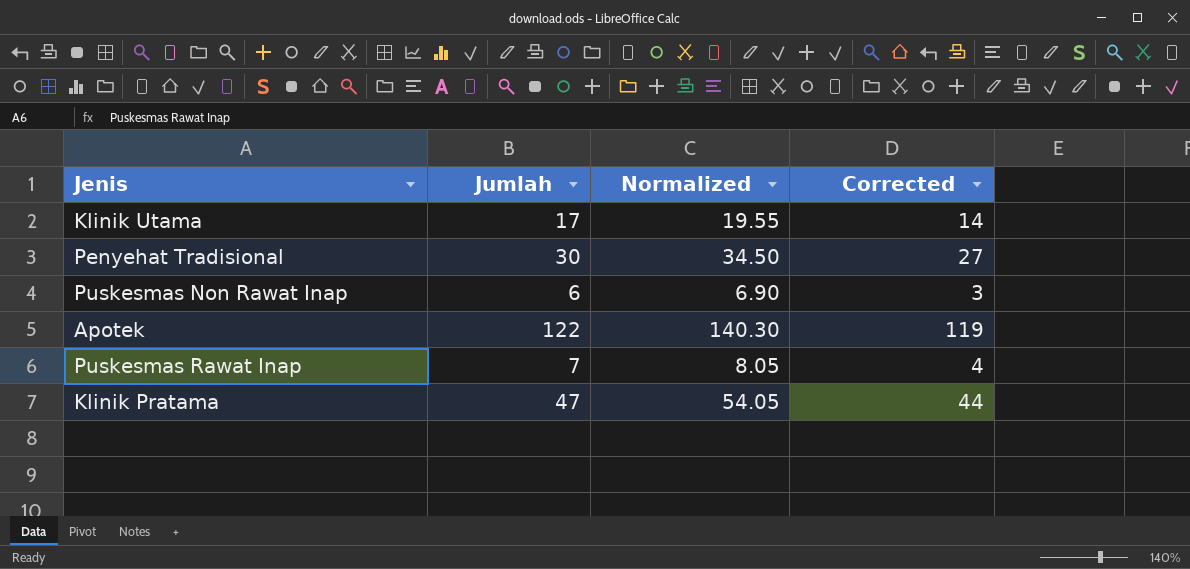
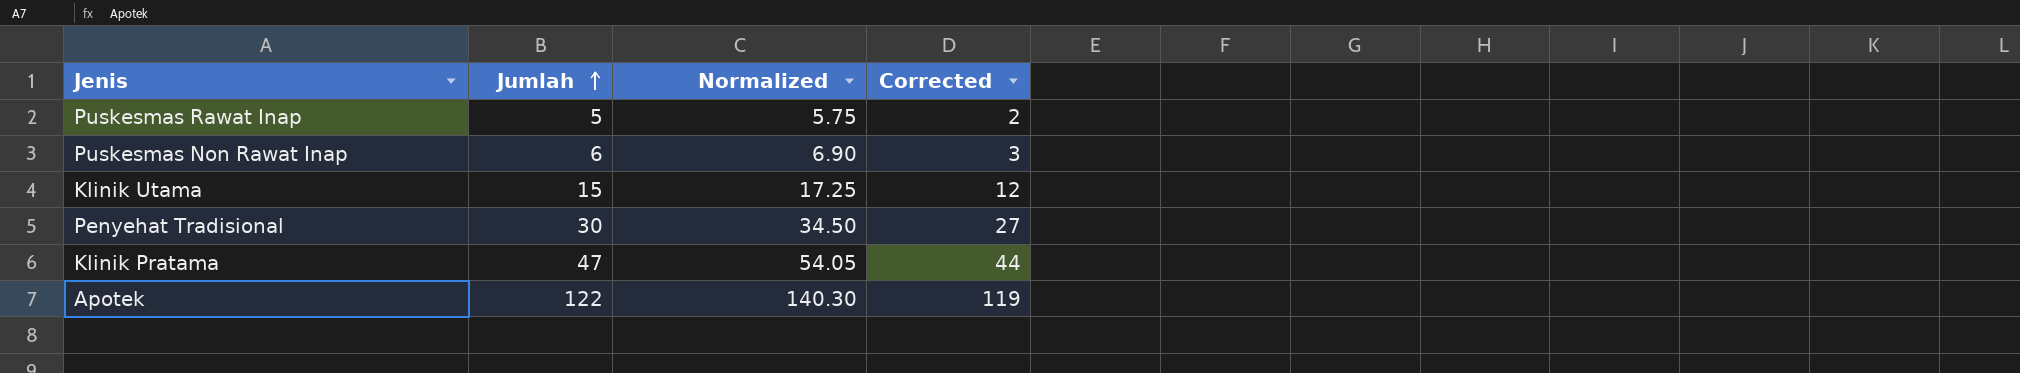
row order: none -> Jumlah ascending
Puskesmas Rawat Inap | Jumlah: 7 -> 5
Puskesmas Rawat Inap | Normalized: 8.05 -> 5.75
Puskesmas Rawat Inap | Corrected: 4 -> 2
Klinik Utama | Jumlah: 17 -> 15
Klinik Utama | Normalized: 19.55 -> 17.25
Klinik Utama | Corrected: 14 -> 12

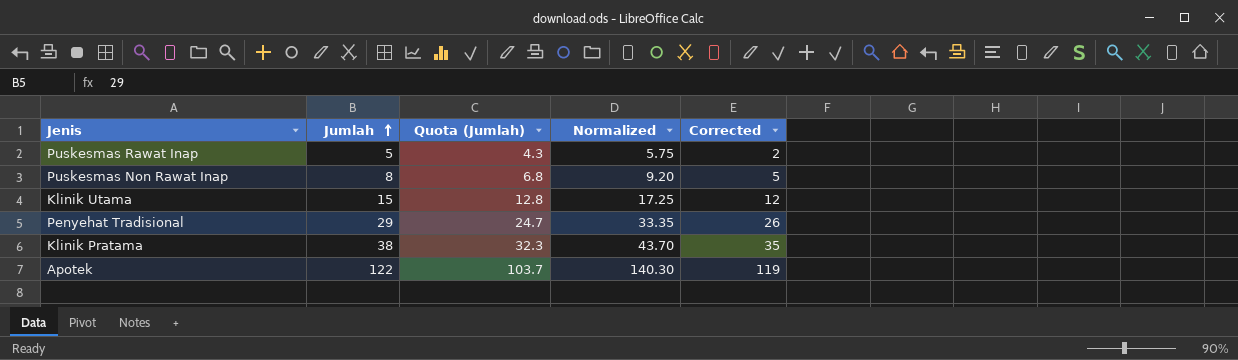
column Quota (Jumlah) | formula: none -> [Jumlah] * 0.85
Puskesmas Non Rawat Inap | Jumlah: 6 -> 8
Puskesmas Non Rawat Inap | Normalized: 6.90 -> 9.20
Puskesmas Non Rawat Inap | Corrected: 3 -> 5
Penyehat Tradisional | Jumlah: 30 -> 29
Penyehat Tradisional | Normalized: 34.50 -> 33.35
Penyehat Tradisional | Corrected: 27 -> 26
Klinik Pratama | Jumlah: 47 -> 38
Klinik Pratama | Normalized: 54.05 -> 43.70
Klinik Pratama | Corrected: 44 -> 35

